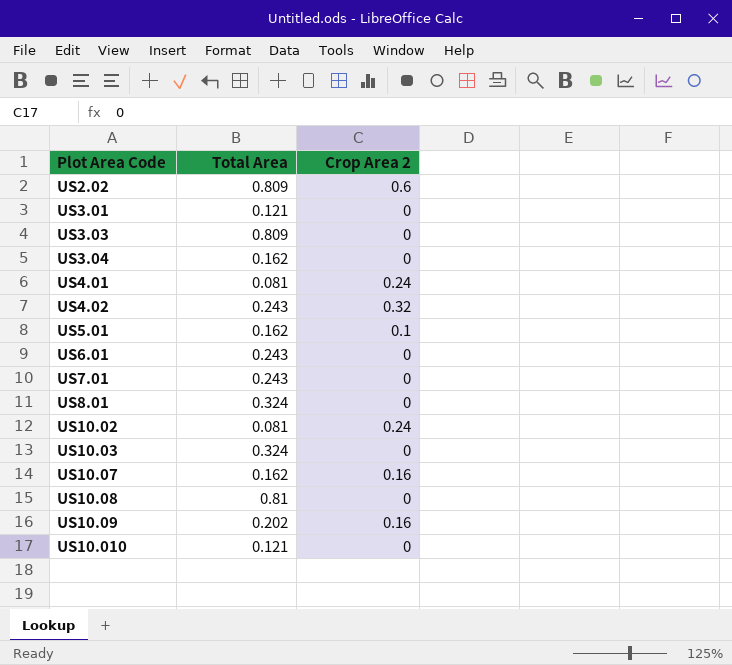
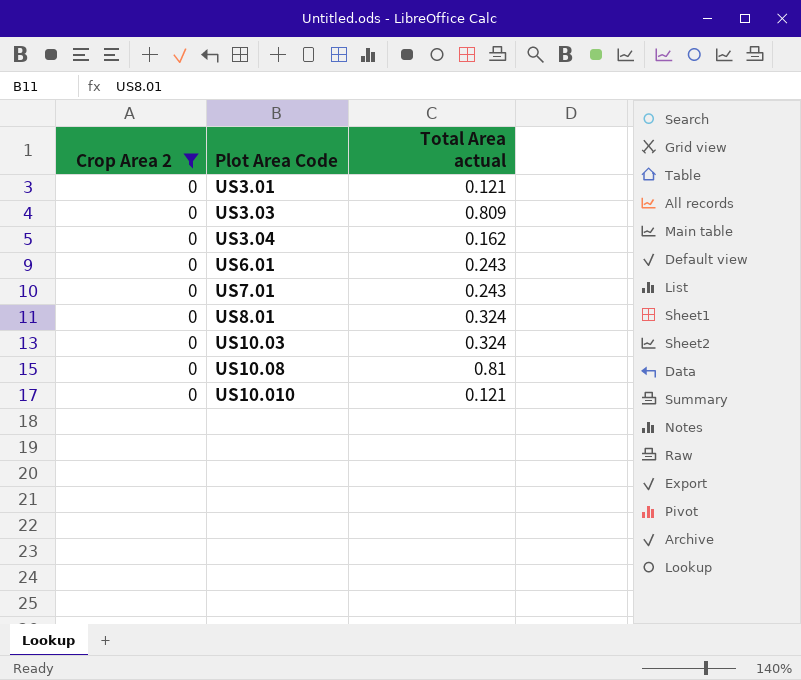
filter: none -> Crop Area 2 = 0
column Crop Area 2 | position: 3 -> 1
column name: Total Area -> Total Area actual

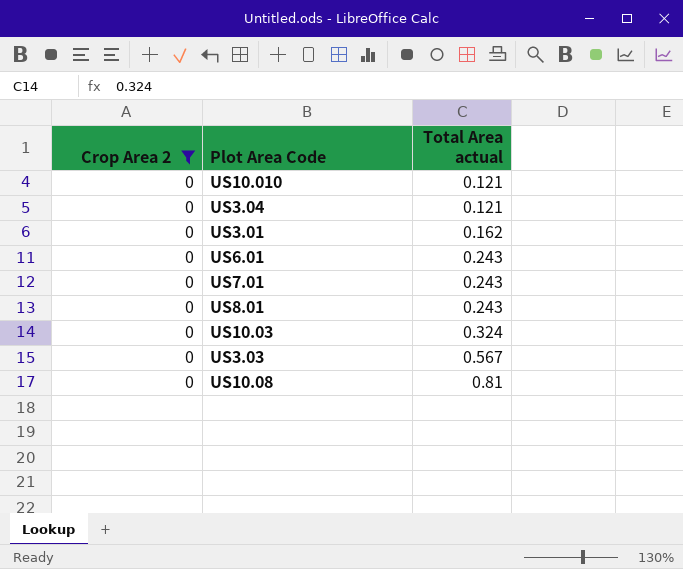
row order: Plot Area Code ascending -> Total Area actual ascending
US3.04 | Total Area actual: 0.162 -> 0.121
US3.01 | Total Area actual: 0.121 -> 0.162
US8.01 | Total Area actual: 0.324 -> 0.243
US3.03 | Total Area actual: 0.809 -> 0.567

